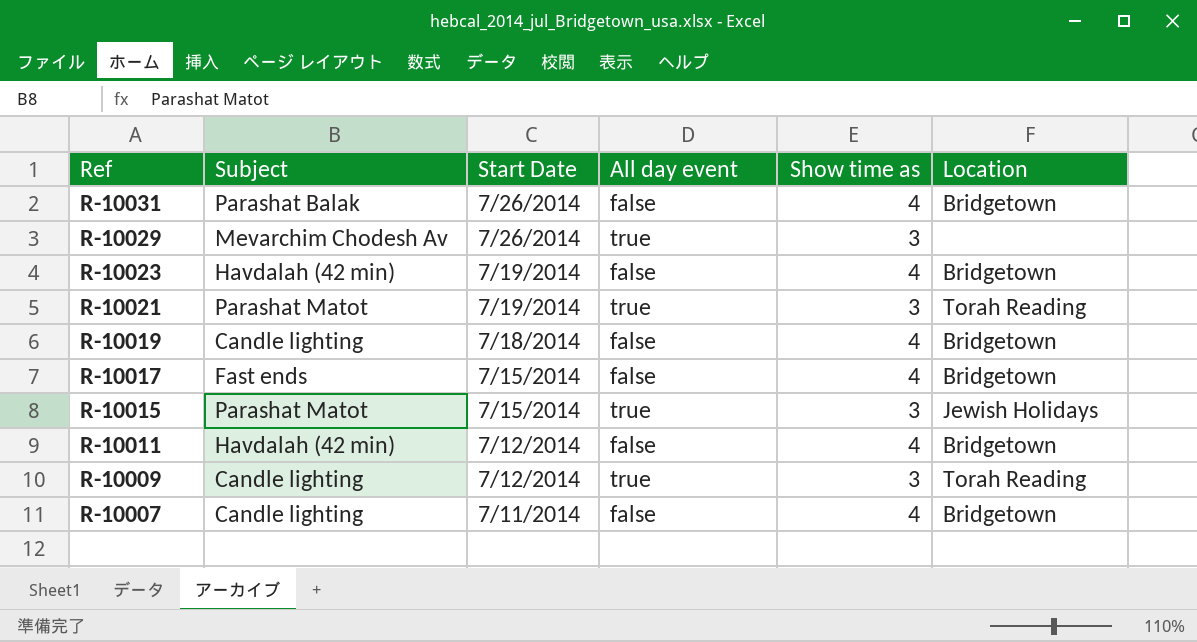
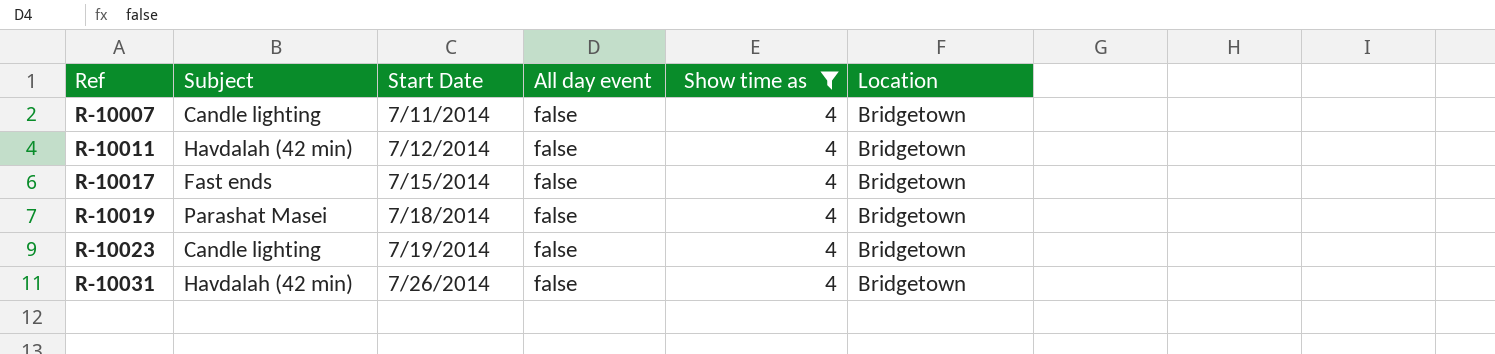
filter: none -> Show time as = 4
row order: Ref descending -> Ref ascending
R-10019 | Subject: Candle lighting -> Parashat Masei
R-10023 | Subject: Havdalah (42 min) -> Candle lighting
R-10031 | Subject: Parashat Balak -> Havdalah (42 min)

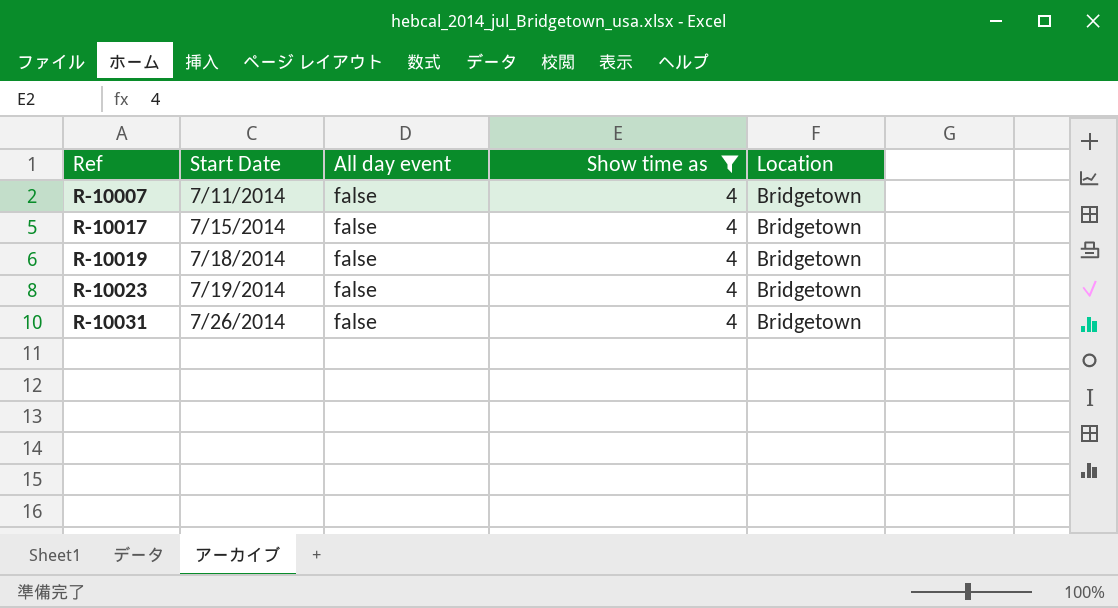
column Subject | position: 2 -> none
row R-10011: Havdalah (42 min) | 7/12/2014 | false | 4 | Bridgetown -> none

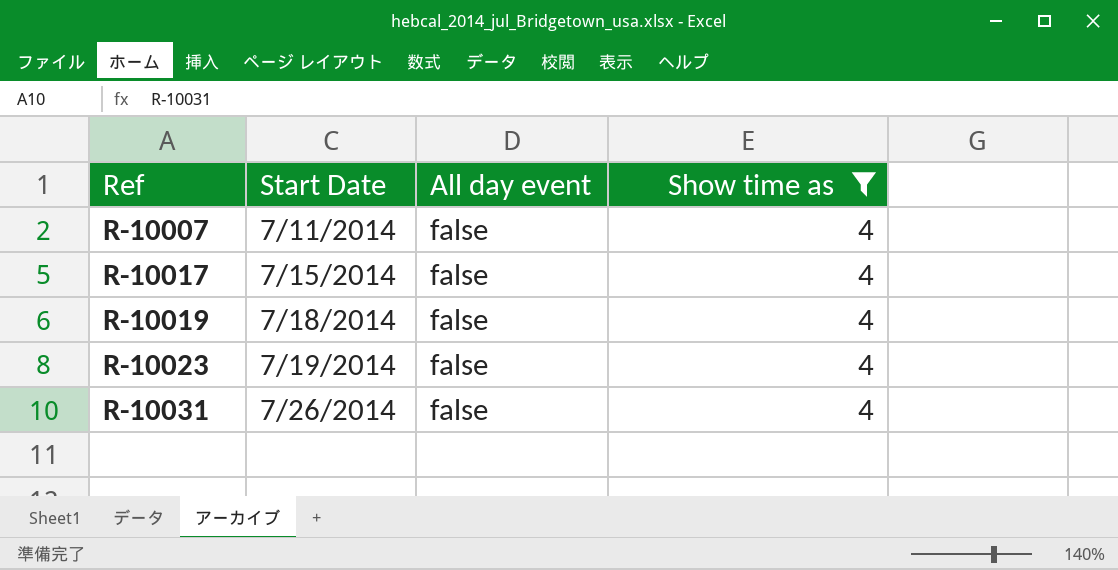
column Location | position: 5 -> none

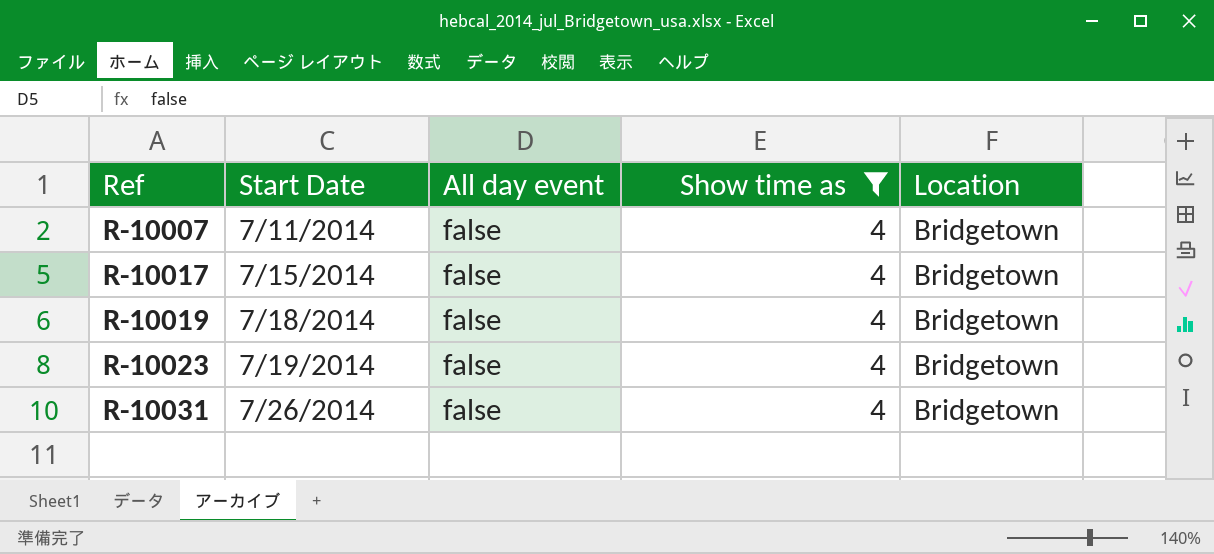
column Location | position: none -> 5

